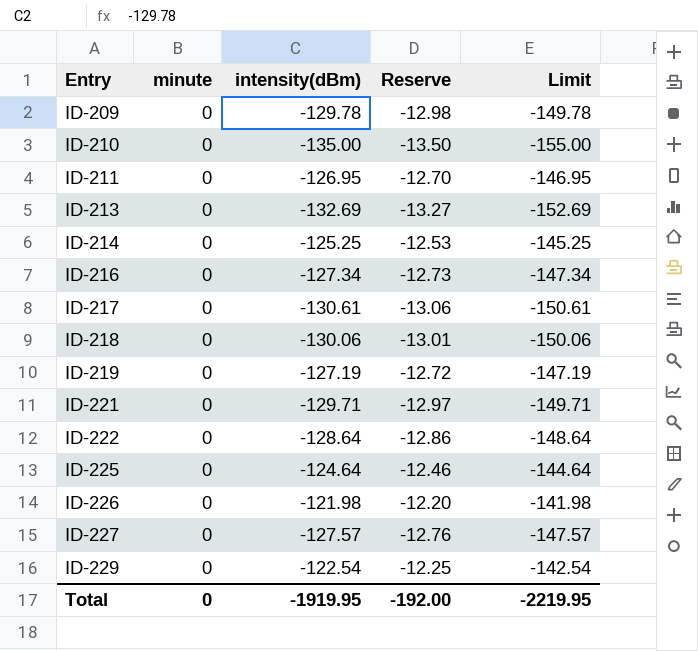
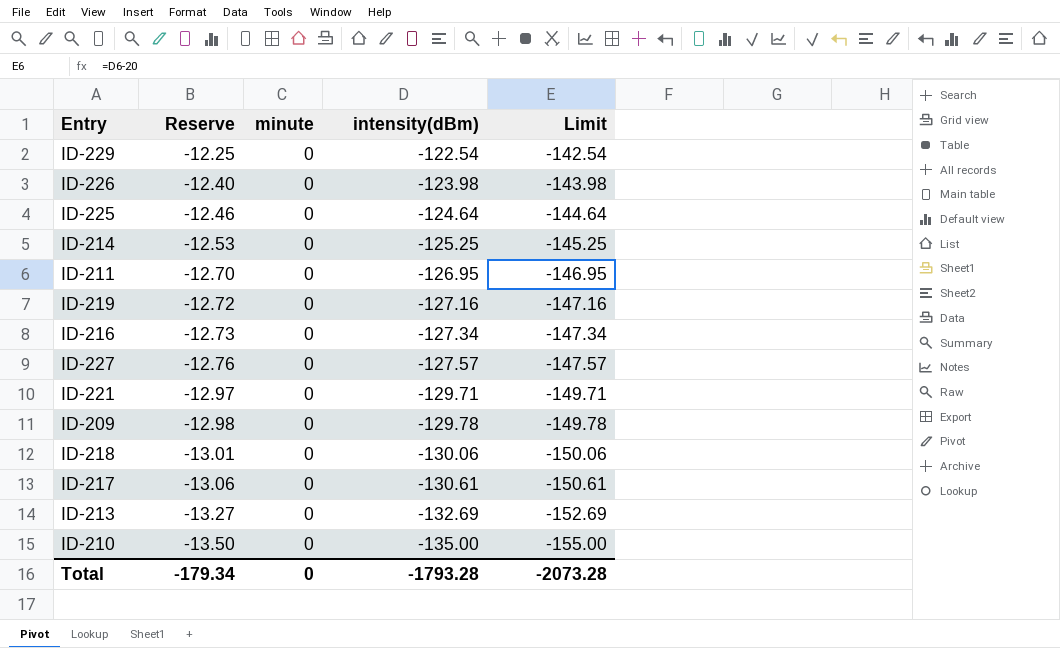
row order: Entry ascending -> Reserve descending
column Reserve | position: 4 -> 2
row ID-222: 0 | -128.64 | -12.86 | -148.64 -> none
ID-226 | Reserve: -12.20 -> -12.40
ID-226 | intensity(dBm): -121.98 -> -123.98
ID-226 | Limit: -141.98 -> -143.98
ID-219 | intensity(dBm): -127.19 -> -127.16
ID-219 | Limit: -147.19 -> -147.16
Total | Reserve: -192.00 -> -179.34
Total | intensity(dBm): -1919.95 -> -1793.28
Total | Limit: -2219.95 -> -2073.28

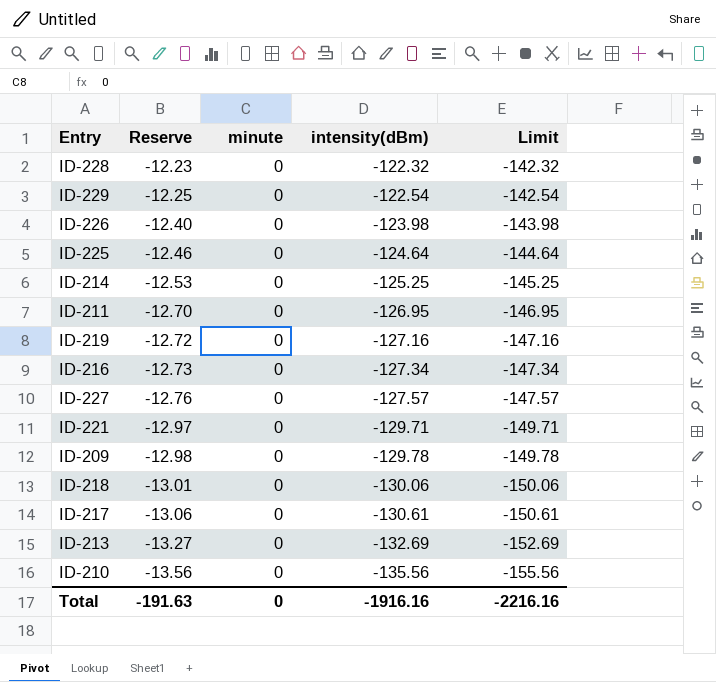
row ID-228: none -> -12.23 | 0 | -122.32 | -142.32
ID-210 | Reserve: -13.50 -> -13.56
ID-210 | intensity(dBm): -135.00 -> -135.56
ID-210 | Limit: -155.00 -> -155.56
Total | Reserve: -179.34 -> -191.63
Total | intensity(dBm): -1793.28 -> -1916.16
Total | Limit: -2073.28 -> -2216.16

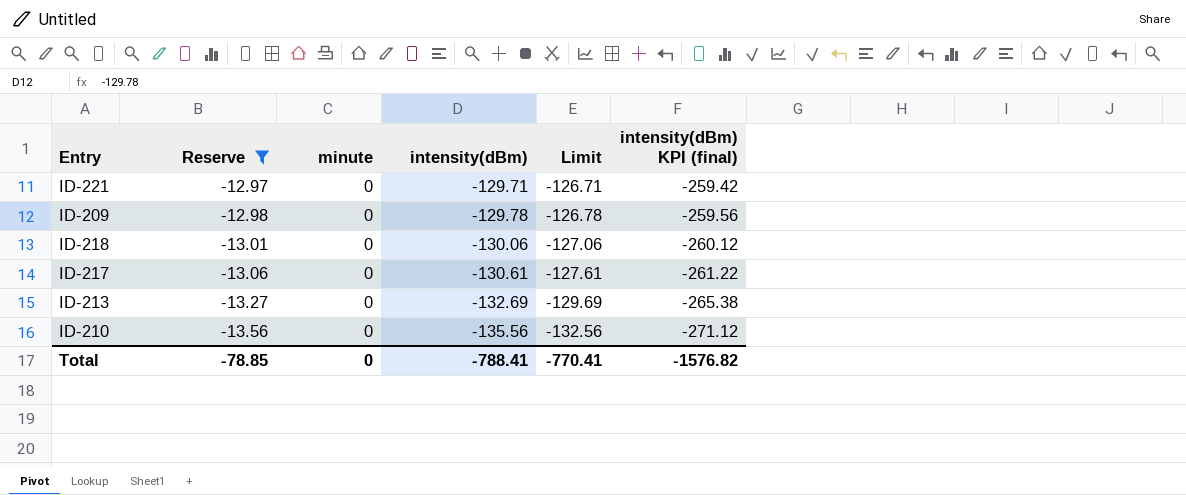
filter: none -> Reserve <= -12.97
column Limit | formula: [intensity(dBm)] - 20 -> [intensity(dBm)] + 3
column intensity(dBm) KPI (final) | formula: none -> [intensity(dBm)] * 2
Total | Reserve: -191.63 -> -78.85
Total | intensity(dBm): -1916.16 -> -788.41
Total | Limit: -2216.16 -> -770.41

